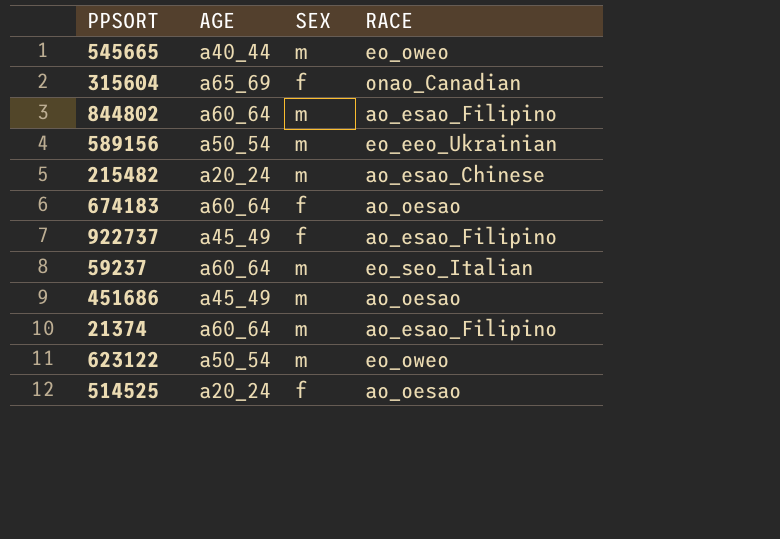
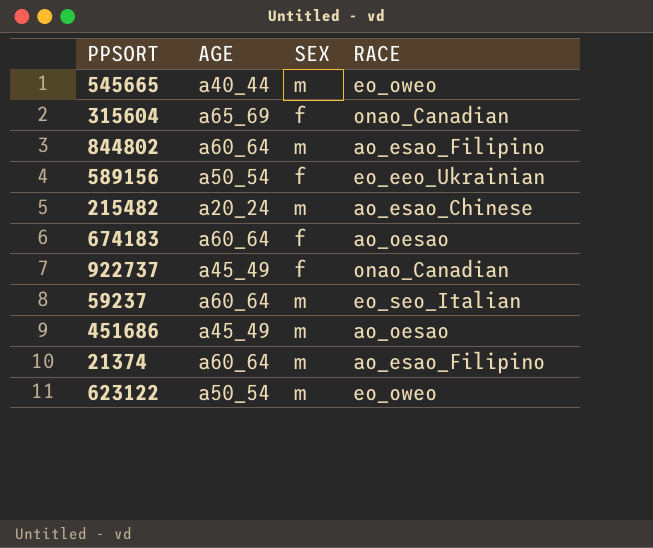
row 514525: a20_24 | f | ao_oesao -> none
589156 | SEX: m -> f
922737 | RACE: ao_esao_Filipino -> onao_Canadian

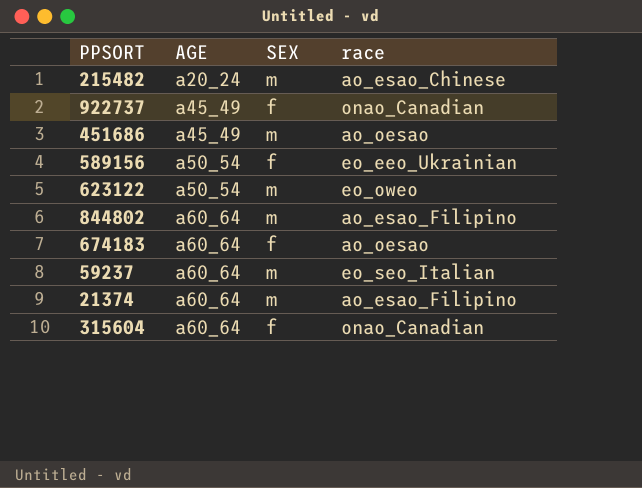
row order: none -> AGE ascending
column name: RACE -> race
row 545665: a40_44 | m | eo_oweo -> none
315604 | AGE: a65_69 -> a60_64

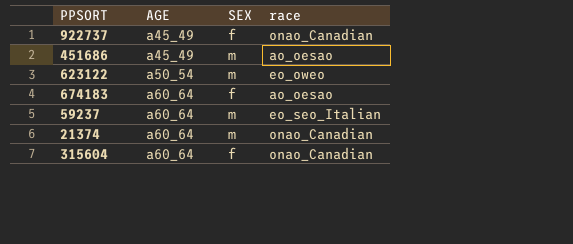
row 215482: a20_24 | m | ao_esao_Chinese -> none
row 589156: a50_54 | f | eo_eeo_Ukrainian -> none
row 844802: a60_64 | m | ao_esao_Filipino -> none
21374 | race: ao_esao_Filipino -> onao_Canadian

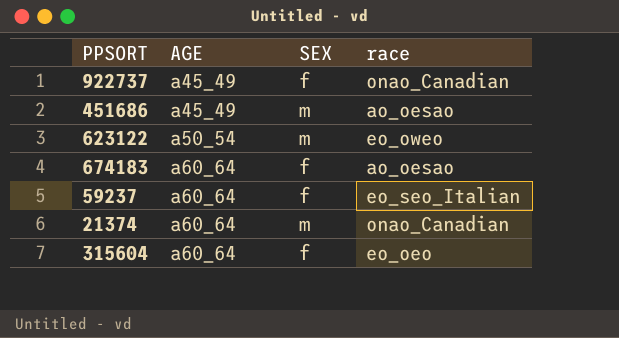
59237 | SEX: m -> f
315604 | race: onao_Canadian -> eo_oeo

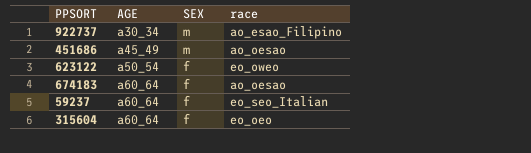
row 21374: a60_64 | m | onao_Canadian -> none
922737 | AGE: a45_49 -> a30_34
922737 | SEX: f -> m
922737 | race: onao_Canadian -> ao_esao_Filipino
623122 | SEX: m -> f

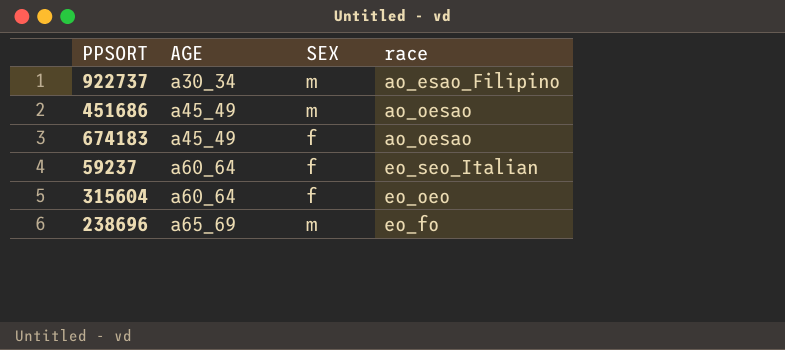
row 623122: a50_54 | f | eo_oweo -> none
674183 | AGE: a60_64 -> a45_49
row 238696: none -> a65_69 | m | eo_fo

